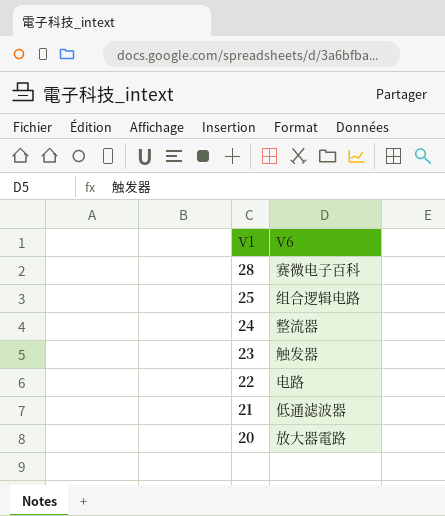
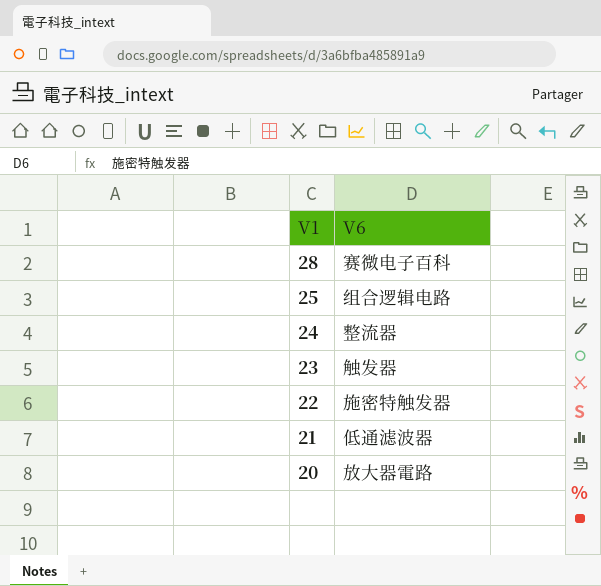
22 | V6: 电路 -> 施密特触发器

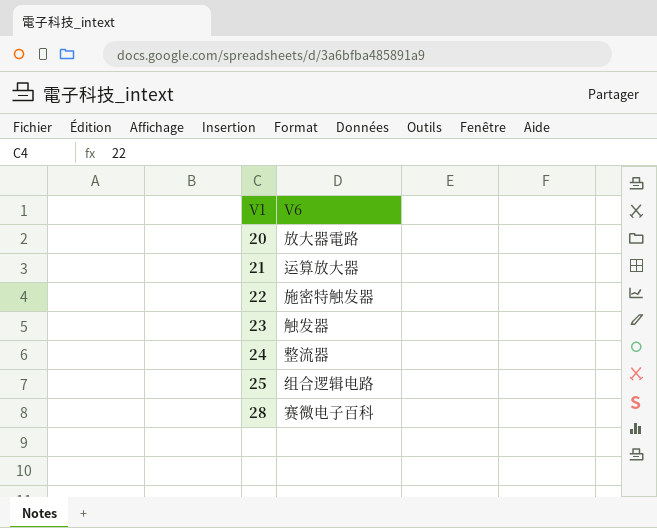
row order: V1 descending -> V1 ascending
21 | V6: 低通滤波器 -> 运算放大器

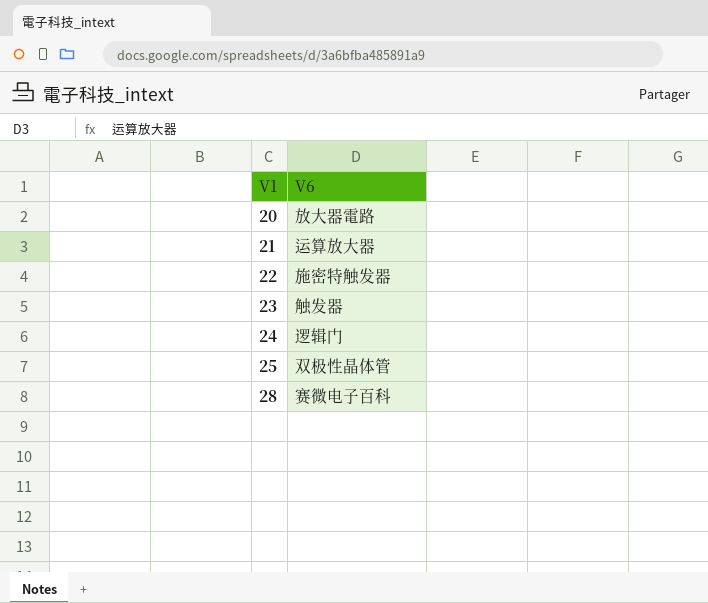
24 | V6: 整流器 -> 逻辑门
25 | V6: 组合逻辑电路 -> 双极性晶体管

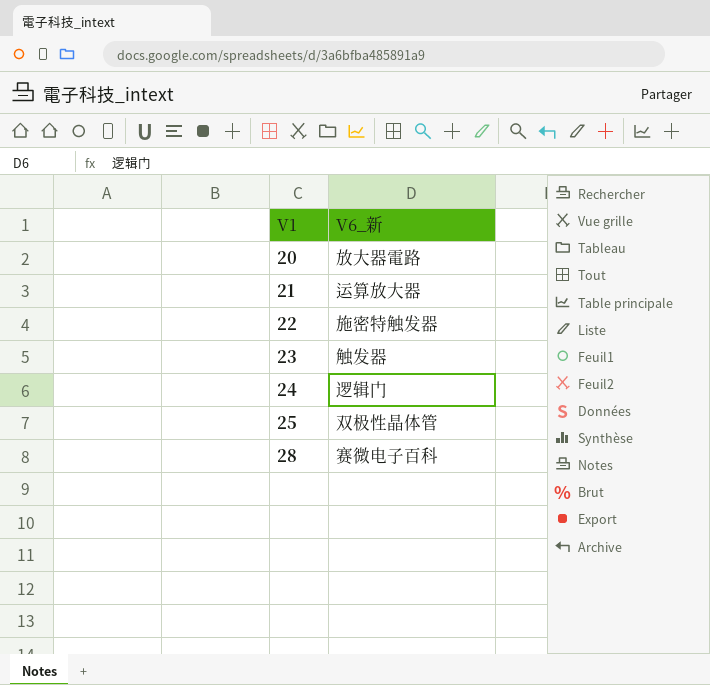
column name: V6 -> V6_新

